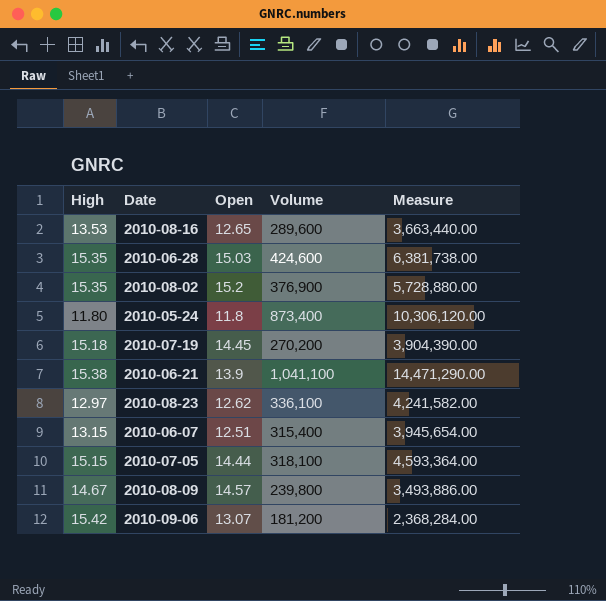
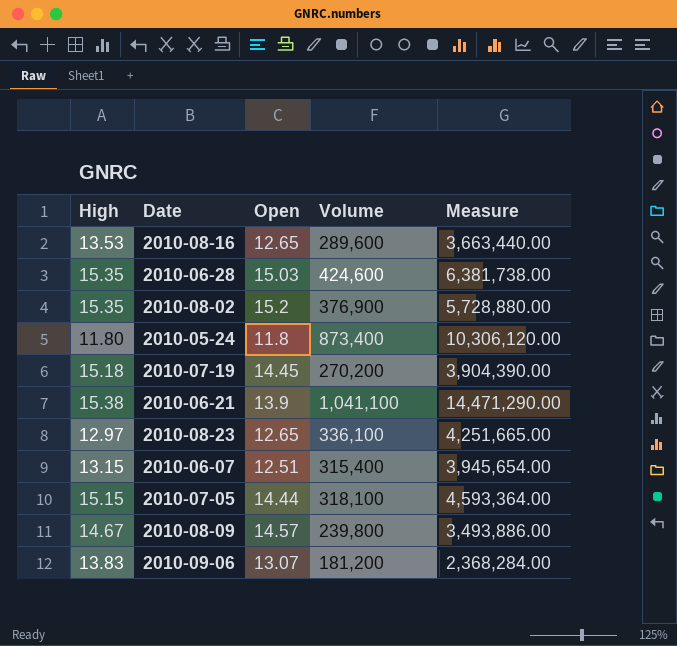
2010-08-23 | Open: 12.62 -> 12.65
2010-08-23 | Measure: 4,241,582.00 -> 4,251,665.00
2010-09-06 | High: 15.42 -> 13.83

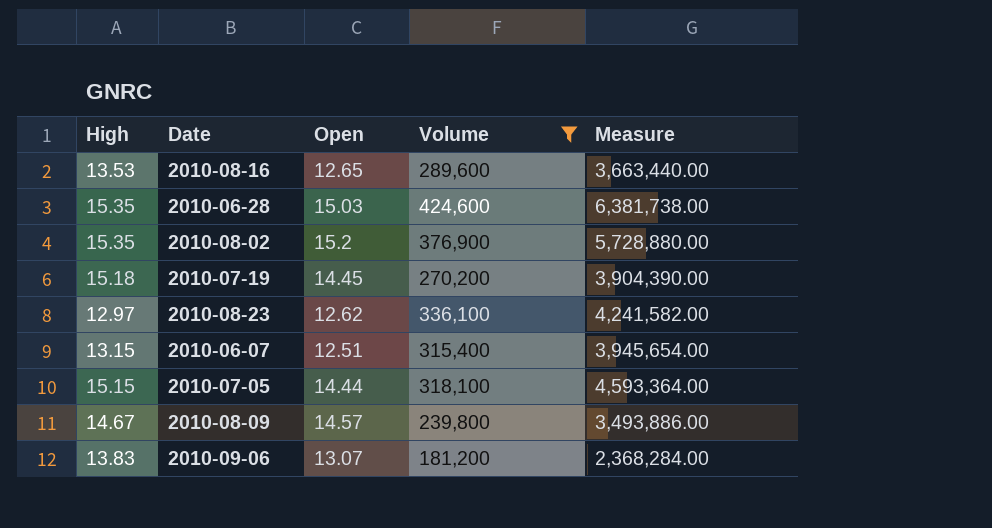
filter: none -> Volume <= 424,600
2010-08-23 | Open: 12.65 -> 12.62
2010-08-23 | Measure: 4,251,665.00 -> 4,241,582.00

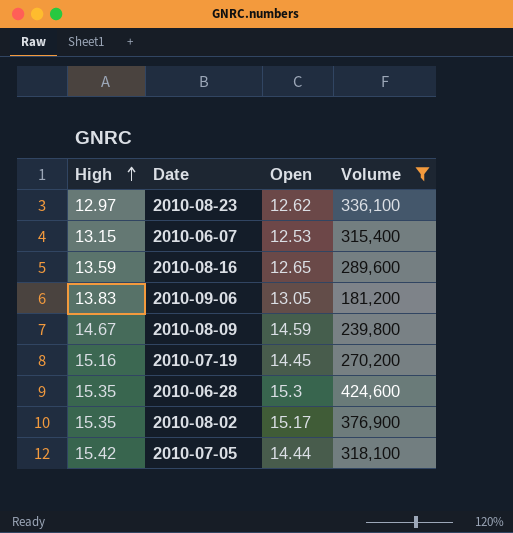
row order: none -> High ascending
column Measure | formula: [Open] * [Volume] -> none
2010-06-07 | Open: 12.51 -> 12.53
2010-08-16 | High: 13.53 -> 13.59
2010-09-06 | Open: 13.07 -> 13.05
2010-08-09 | Open: 14.57 -> 14.59
2010-07-19 | High: 15.18 -> 15.16
2010-06-28 | Open: 15.03 -> 15.3
2010-08-02 | Open: 15.2 -> 15.17
2010-07-05 | High: 15.15 -> 15.42

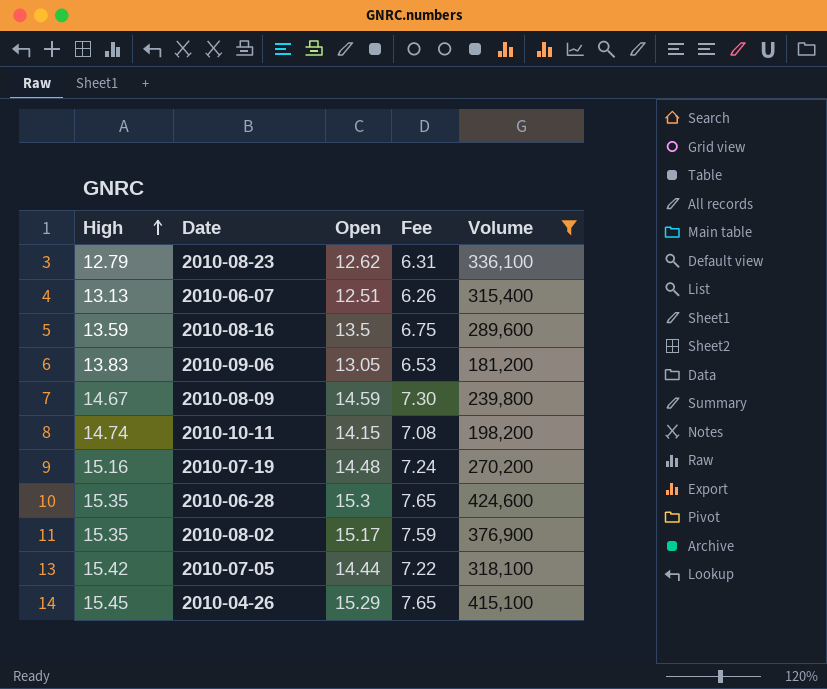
column Fee | formula: none -> [Open] * 0.5
2010-08-23 | High: 12.97 -> 12.79
2010-06-07 | High: 13.15 -> 13.13
2010-06-07 | Open: 12.53 -> 12.51
2010-08-16 | Open: 12.65 -> 13.5
row 2010-10-11: none -> 14.74 | 14.15 | 7.08 | 198,200
2010-07-19 | Open: 14.45 -> 14.48
row 2010-04-26: none -> 15.45 | 15.29 | 7.65 | 415,100

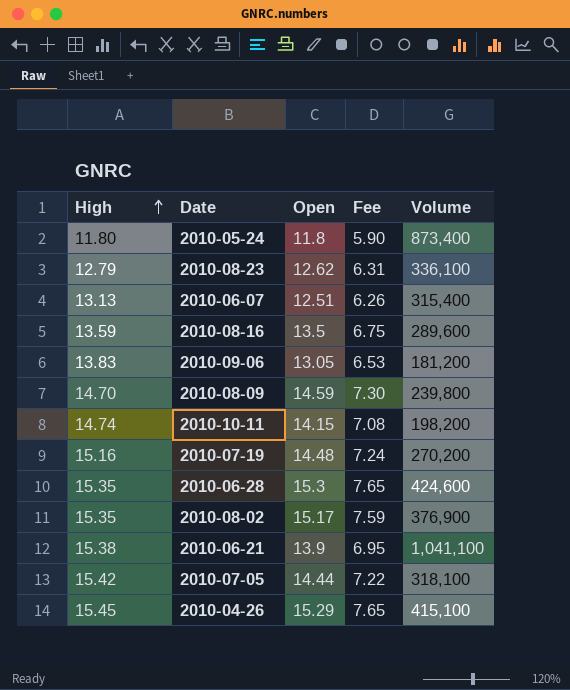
filter: Volume <= 424,600 -> none
2010-08-09 | High: 14.67 -> 14.70

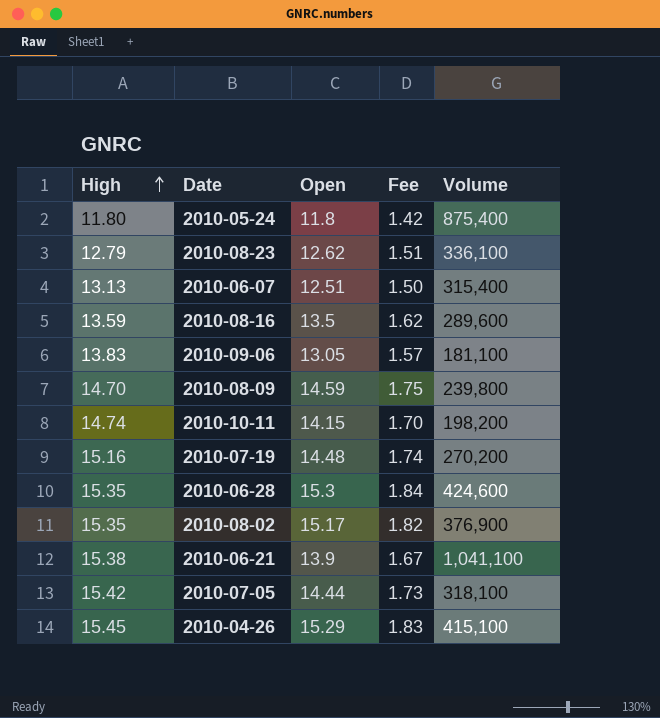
column Fee | formula: [Open] * 0.5 -> [Open] * 0.12
2010-05-24 | Volume: 873,400 -> 875,400
2010-09-06 | Volume: 181,200 -> 181,100

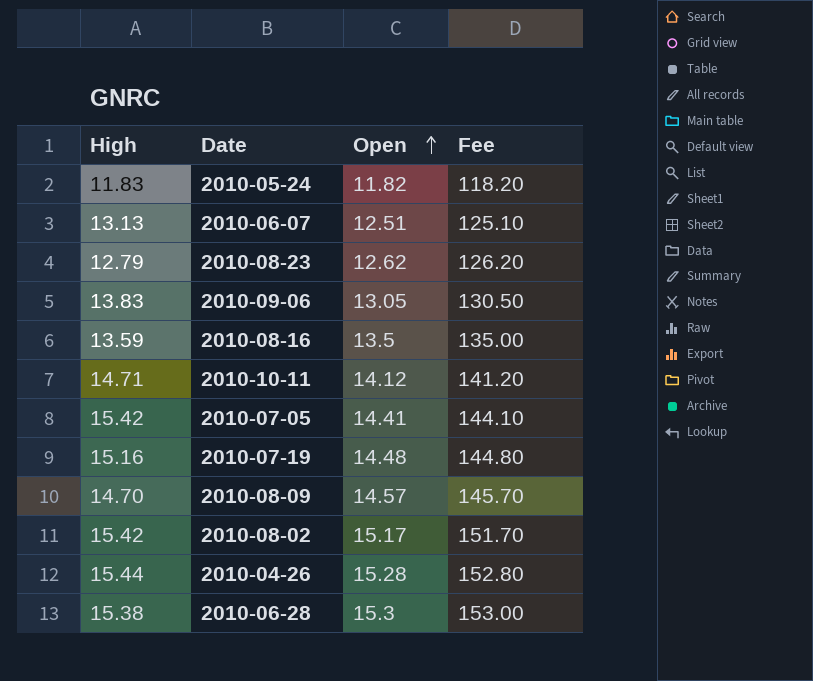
row order: High ascending -> Open ascending
column Volume | position: 5 -> none
column Fee | formula: [Open] * 0.12 -> [Open] * 10
row 2010-06-21: 15.38 | 13.9 | 1.67 | 1,041,100 -> none
2010-05-24 | High: 11.80 -> 11.83
2010-05-24 | Open: 11.8 -> 11.82
2010-10-11 | High: 14.74 -> 14.71
2010-10-11 | Open: 14.15 -> 14.12
2010-07-05 | Open: 14.44 -> 14.41
2010-08-09 | Open: 14.59 -> 14.57
2010-08-02 | High: 15.35 -> 15.42
2010-04-26 | High: 15.45 -> 15.44
2010-04-26 | Open: 15.29 -> 15.28
2010-06-28 | High: 15.35 -> 15.38

